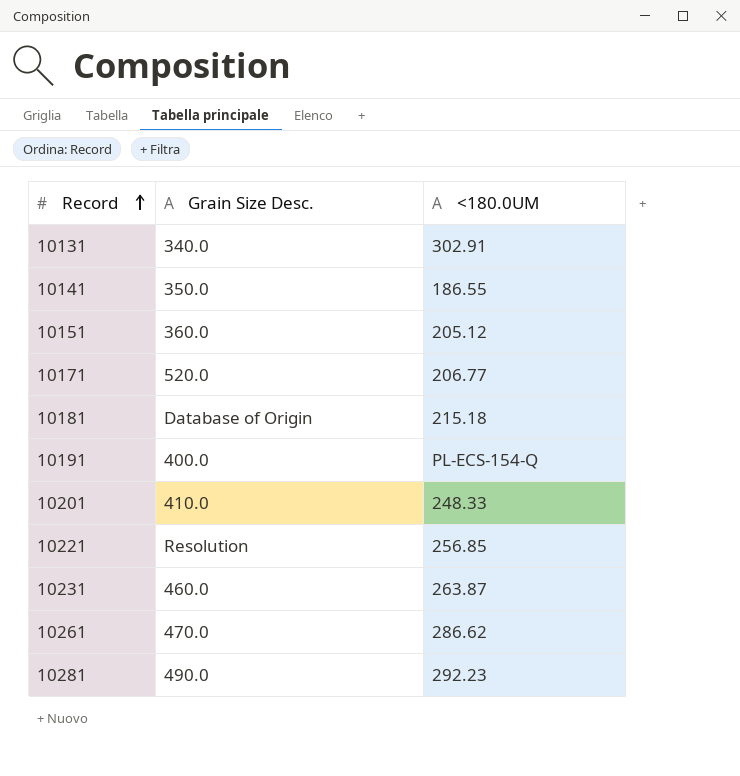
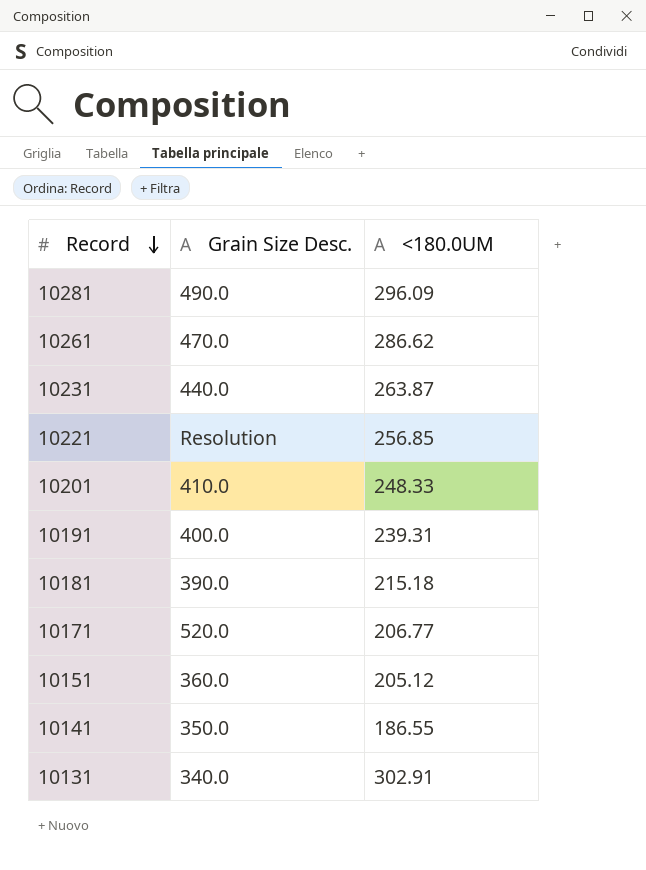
row order: Record ascending -> Record descending
10281 | <180.0UM: 292.23 -> 296.09
10231 | Grain Size Desc.: 460.0 -> 440.0
10191 | <180.0UM: PL-ECS-154-Q -> 239.31
10181 | Grain Size Desc.: Database of Origin -> 390.0

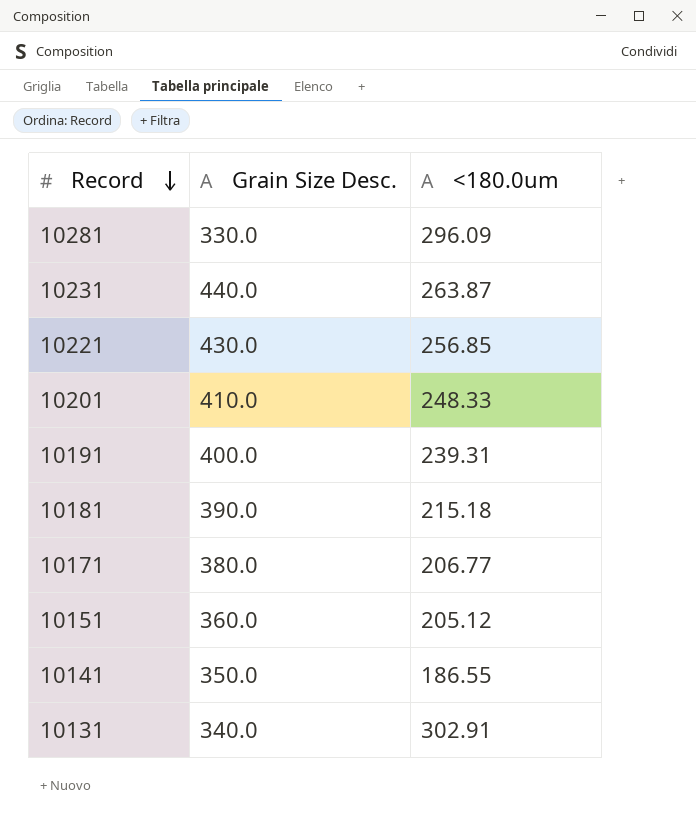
column name: <180.0UM -> <180.0um
row 10261: 470.0 | 286.62 -> none
10281 | Grain Size Desc.: 490.0 -> 330.0
10221 | Grain Size Desc.: Resolution -> 430.0
10171 | Grain Size Desc.: 520.0 -> 380.0

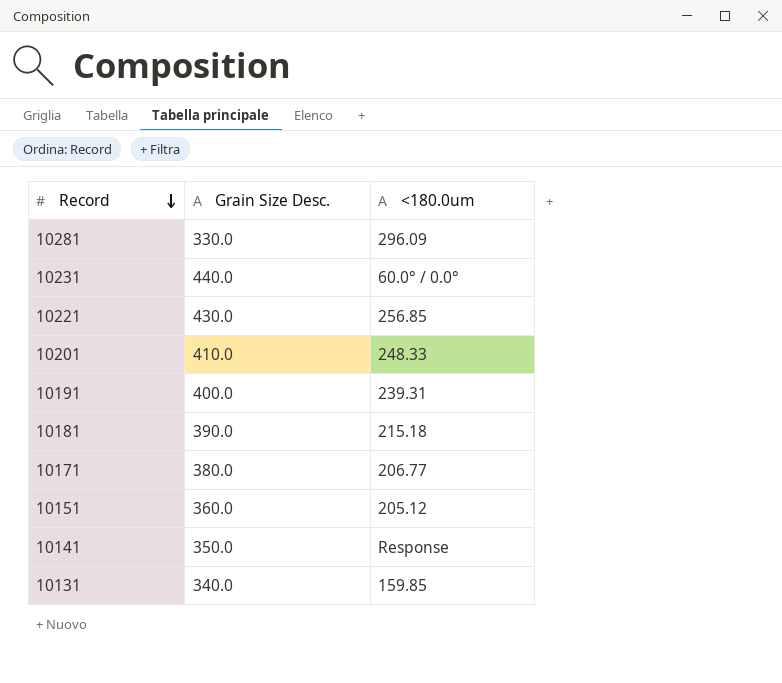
10231 | <180.0um: 263.87 -> 60.0° / 0.0°
10141 | <180.0um: 186.55 -> Response
10131 | <180.0um: 302.91 -> 159.85

